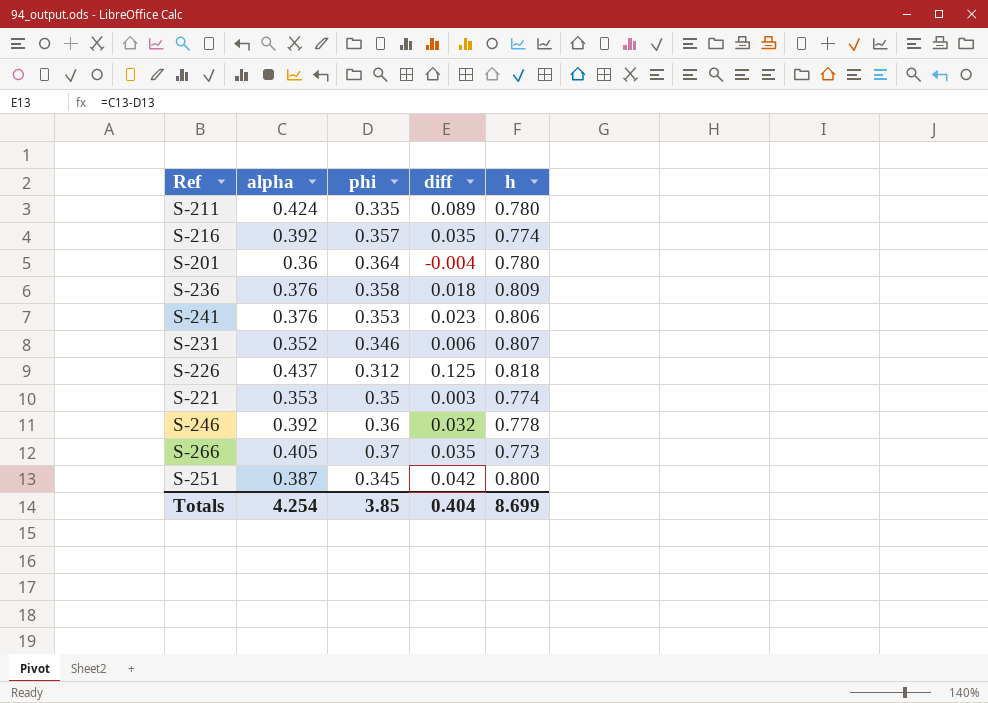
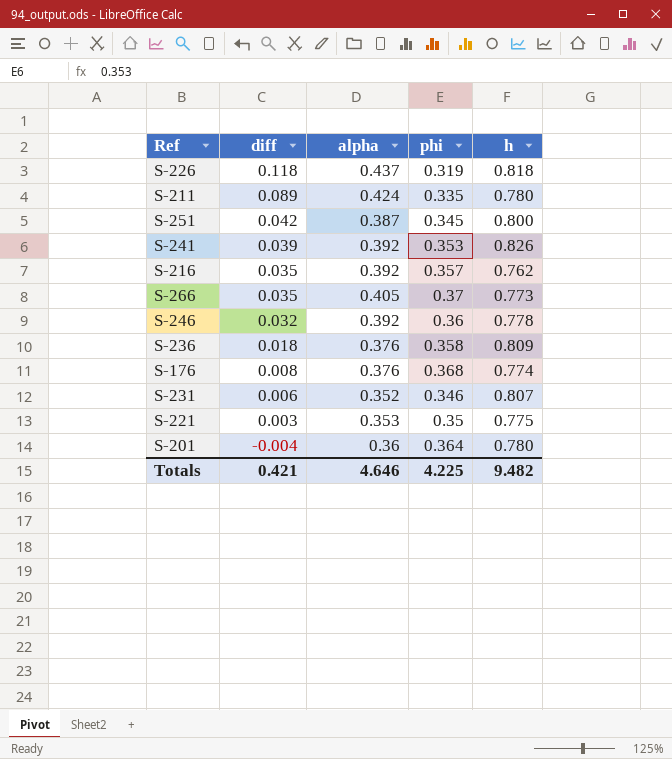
row order: none -> diff descending
column diff | position: 4 -> 2
S-226 | diff: 0.125 -> 0.118
S-226 | phi: 0.312 -> 0.319
S-241 | diff: 0.023 -> 0.039
S-241 | alpha: 0.376 -> 0.392
S-241 | h: 0.806 -> 0.826
S-216 | h: 0.774 -> 0.762
row S-176: none -> 0.008 | 0.376 | 0.368 | 0.774
S-221 | h: 0.774 -> 0.775
Totals | diff: 0.404 -> 0.421
Totals | alpha: 4.254 -> 4.646
Totals | phi: 3.85 -> 4.225
Totals | h: 8.699 -> 9.482

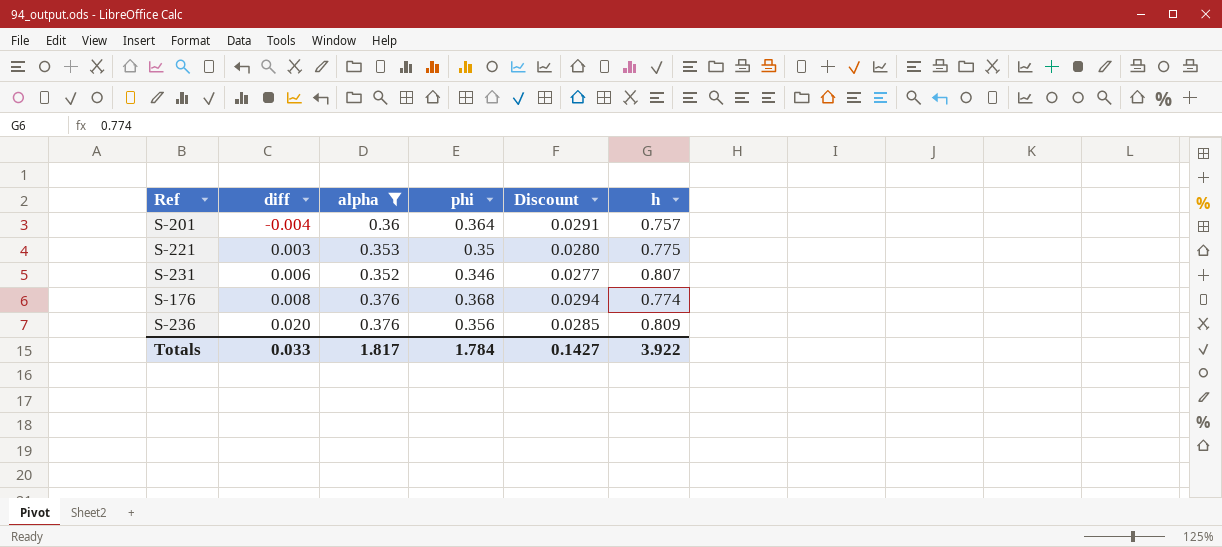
filter: none -> alpha <= 0.376
row order: diff descending -> diff ascending
column Discount | formula: none -> [phi] * 0.08
S-201 | h: 0.780 -> 0.757
S-236 | diff: 0.018 -> 0.020
S-236 | phi: 0.358 -> 0.356
Totals | diff: 0.421 -> 0.033
Totals | alpha: 4.646 -> 1.817
Totals | phi: 4.225 -> 1.784
Totals | h: 9.482 -> 3.922

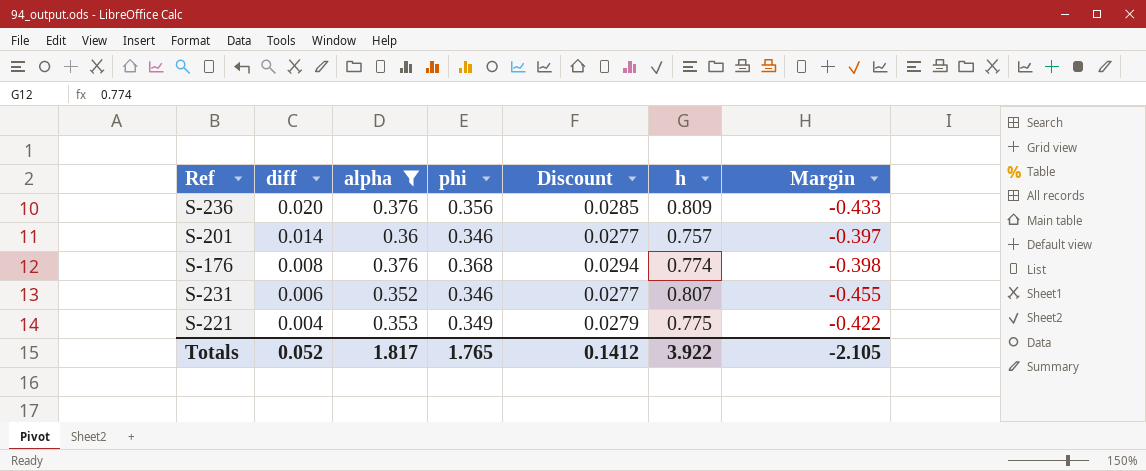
row order: diff ascending -> diff descending
column Margin | formula: none -> [alpha] - [h]
S-201 | diff: -0.004 -> 0.014
S-201 | phi: 0.364 -> 0.346
S-201 | Discount: 0.0291 -> 0.0277
S-221 | diff: 0.003 -> 0.004
S-221 | phi: 0.35 -> 0.349
S-221 | Discount: 0.0280 -> 0.0279
Totals | diff: 0.033 -> 0.052
Totals | phi: 1.784 -> 1.765
Totals | Discount: 0.1427 -> 0.1412

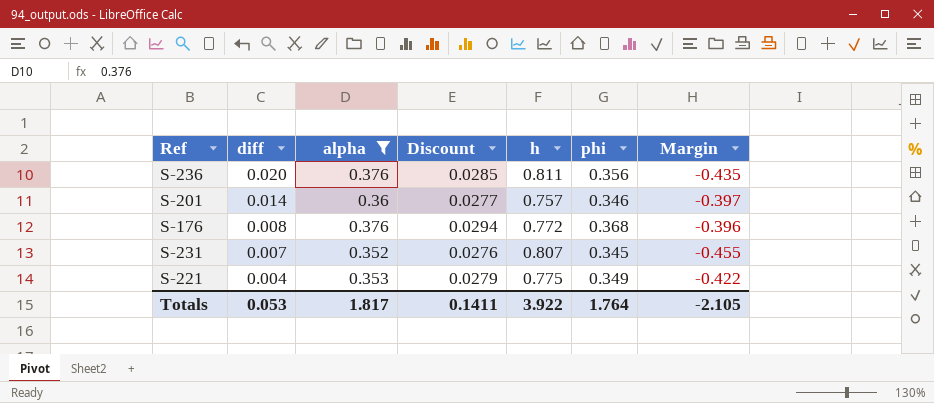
column phi | position: 4 -> 6
S-236 | h: 0.809 -> 0.811
S-236 | Margin: -0.433 -> -0.435
S-176 | h: 0.774 -> 0.772
S-176 | Margin: -0.398 -> -0.396
S-231 | diff: 0.006 -> 0.007
S-231 | Discount: 0.0277 -> 0.0276
S-231 | phi: 0.346 -> 0.345
Totals | diff: 0.052 -> 0.053
Totals | Discount: 0.1412 -> 0.1411
Totals | phi: 1.765 -> 1.764

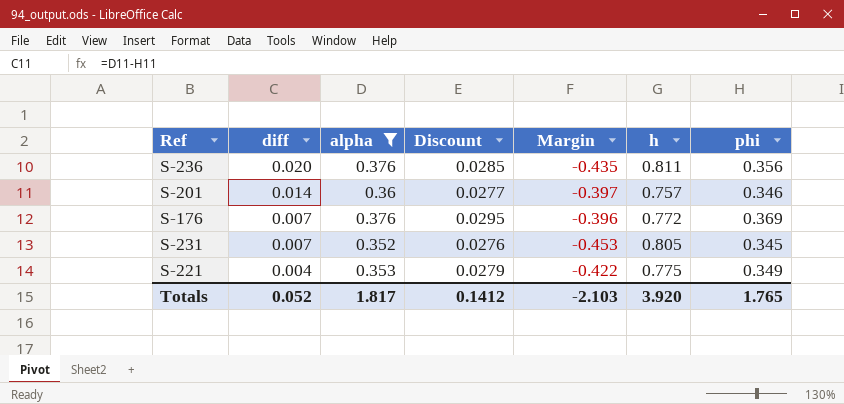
column Margin | position: 7 -> 5
S-176 | diff: 0.008 -> 0.007
S-176 | Discount: 0.0294 -> 0.0295
S-176 | phi: 0.368 -> 0.369
S-231 | Margin: -0.455 -> -0.453
S-231 | h: 0.807 -> 0.805
Totals | diff: 0.053 -> 0.052
Totals | Discount: 0.1411 -> 0.1412
Totals | Margin: -2.105 -> -2.103
Totals | h: 3.922 -> 3.920
Totals | phi: 1.764 -> 1.765

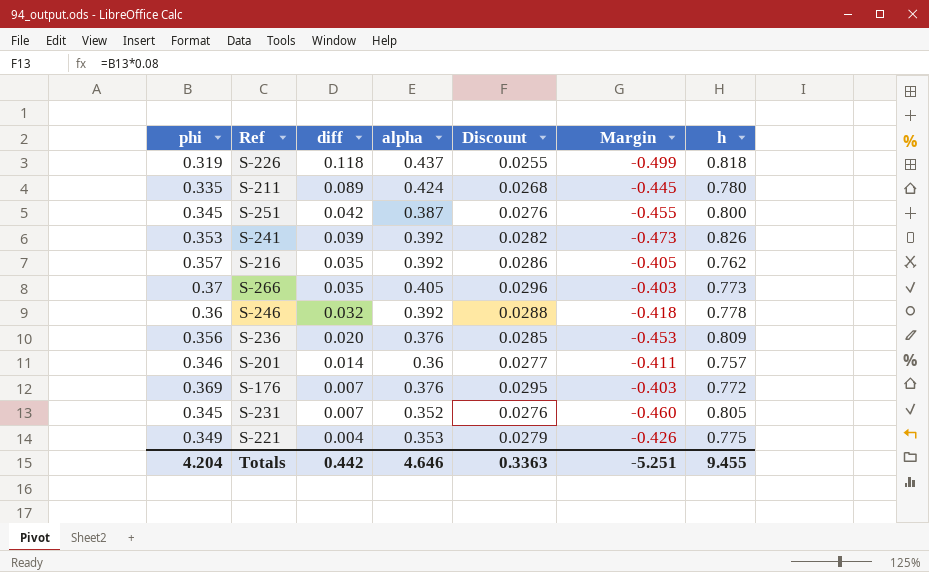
filter: alpha <= 0.376 -> none
column phi | position: 7 -> 1
column Margin | formula: [alpha] - [h] -> [phi] - [h]
S-236 | h: 0.811 -> 0.809
Totals | phi: 1.765 -> 4.204
Totals | diff: 0.052 -> 0.442
Totals | alpha: 1.817 -> 4.646
Totals | Discount: 0.1412 -> 0.3363
Totals | Margin: -2.103 -> -5.251
Totals | h: 3.920 -> 9.455

